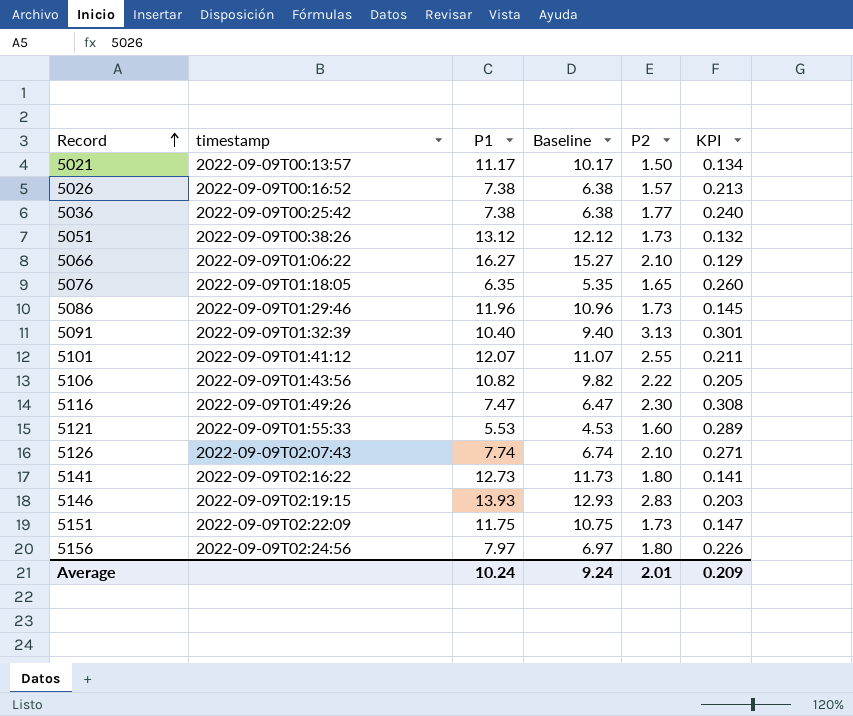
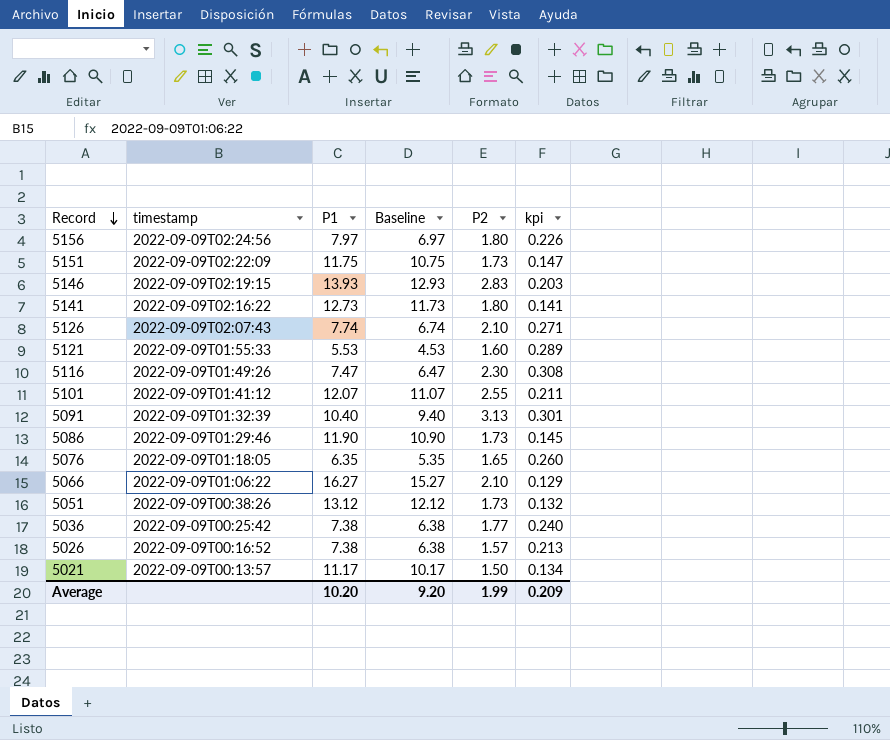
row order: Record ascending -> Record descending
column name: KPI -> kpi
row 5106: 2022-09-09T01:43:56 | 10.82 | 9.82 | 2.22 | 0.205 -> none
5086 | P1: 11.96 -> 11.90
5086 | Baseline: 10.96 -> 10.90
Average | P1: 10.24 -> 10.20
Average | Baseline: 9.24 -> 9.20
Average | P2: 2.01 -> 1.99

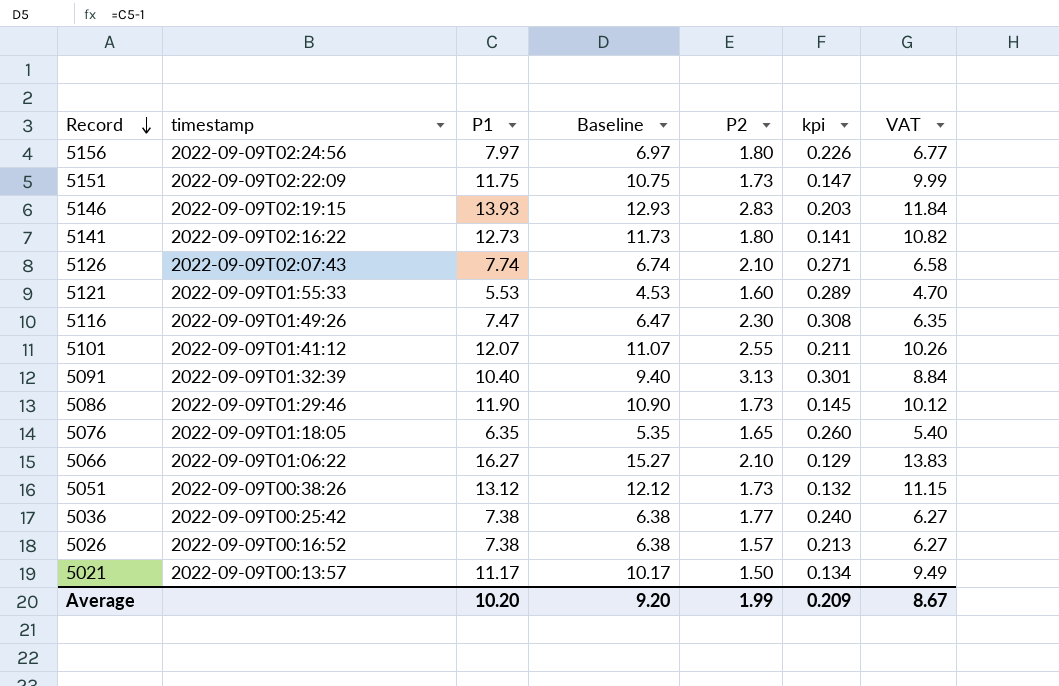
column VAT | formula: none -> [P1] * 0.85

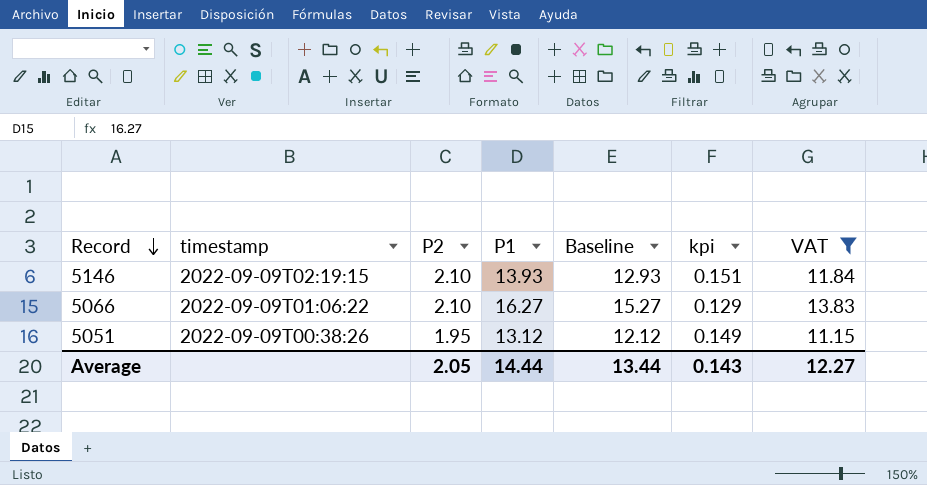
filter: none -> VAT >= 11.15
column P2 | position: 5 -> 3
5146 | P2: 2.83 -> 2.10
5146 | kpi: 0.203 -> 0.151
5051 | P2: 1.73 -> 1.95
5051 | kpi: 0.132 -> 0.149
Average | P2: 1.99 -> 2.05
Average | P1: 10.20 -> 14.44
Average | Baseline: 9.20 -> 13.44
Average | kpi: 0.209 -> 0.143
Average | VAT: 8.67 -> 12.27

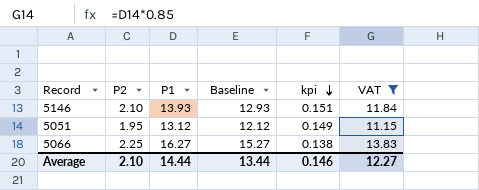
row order: Record descending -> kpi descending
column timestamp | position: 2 -> none
5066 | P2: 2.10 -> 2.25
5066 | kpi: 0.129 -> 0.138
Average | P2: 2.05 -> 2.10
Average | kpi: 0.143 -> 0.146

